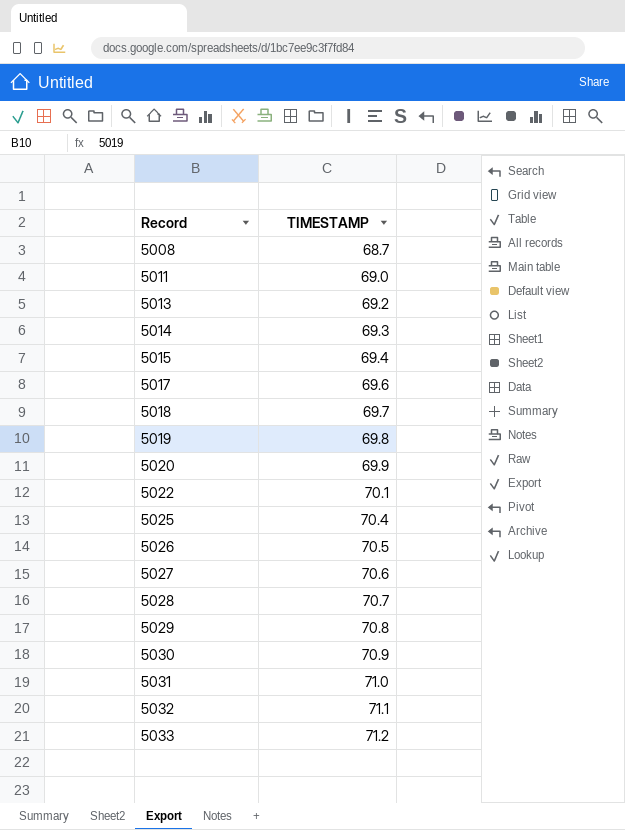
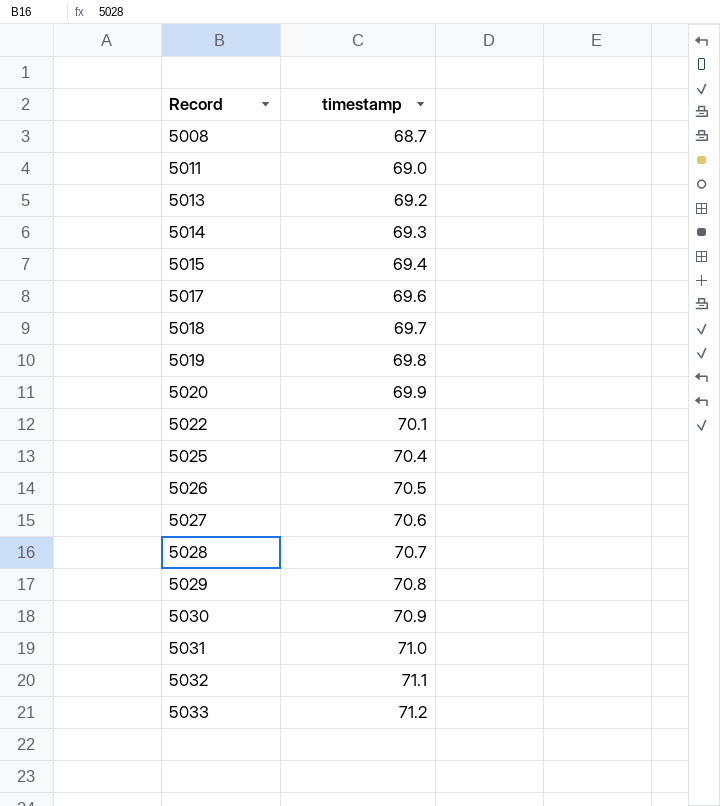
column name: TIMESTAMP -> timestamp

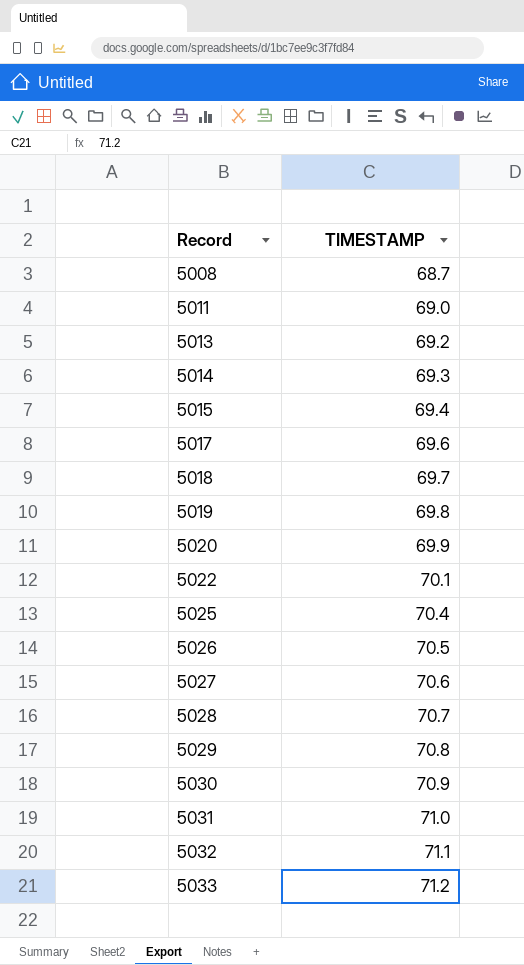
column name: timestamp -> TIMESTAMP

